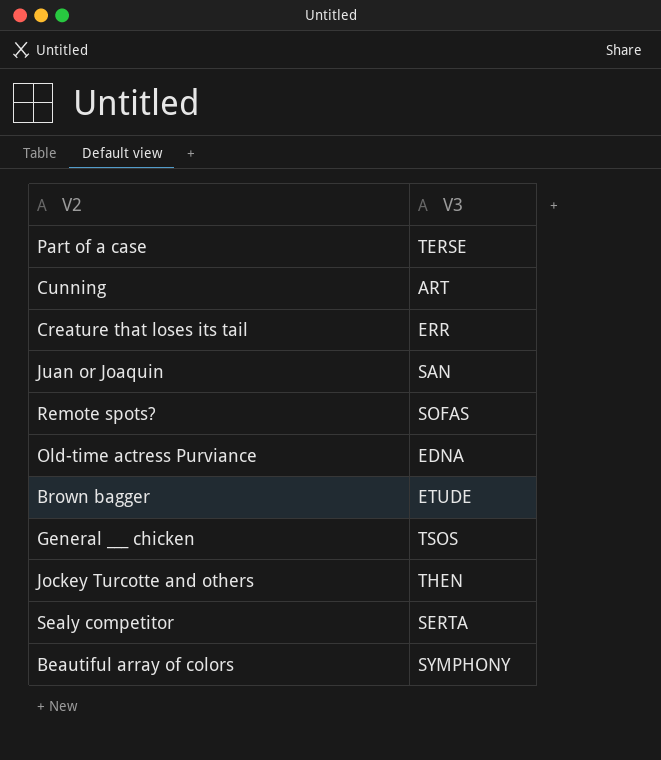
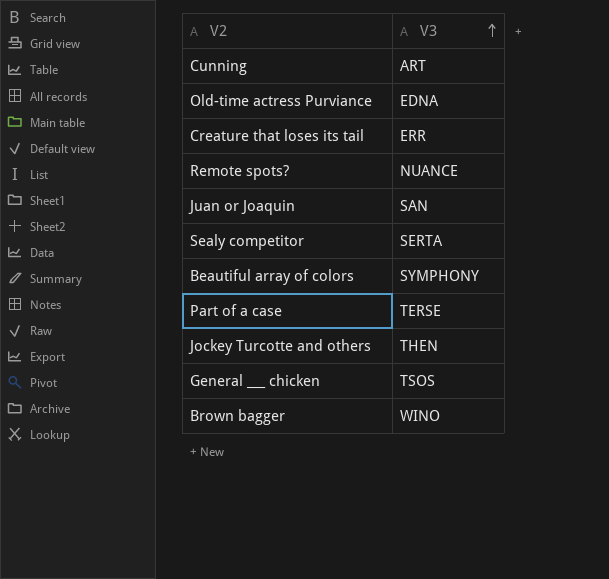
row order: none -> V3 ascending
Remote spots? | V3: SOFAS -> NUANCE
Brown bagger | V3: ETUDE -> WINO

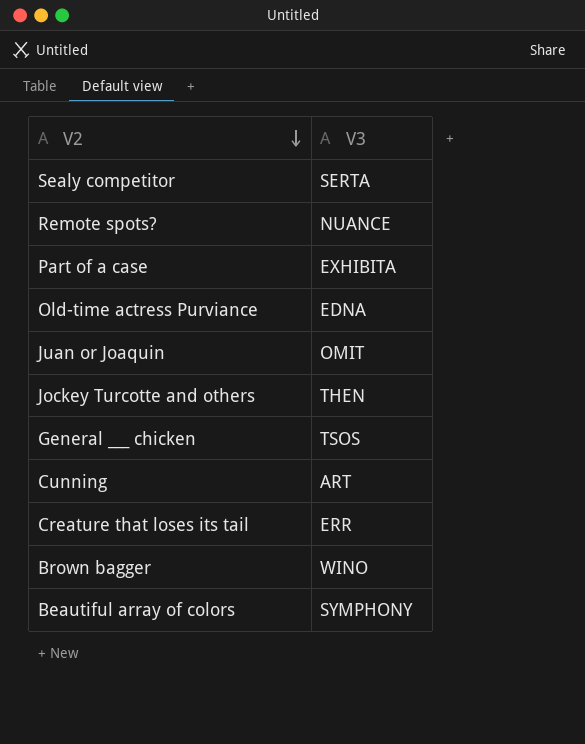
row order: V3 ascending -> V2 descending
Part of a case | V3: TERSE -> EXHIBITA
Juan or Joaquin | V3: SAN -> OMIT

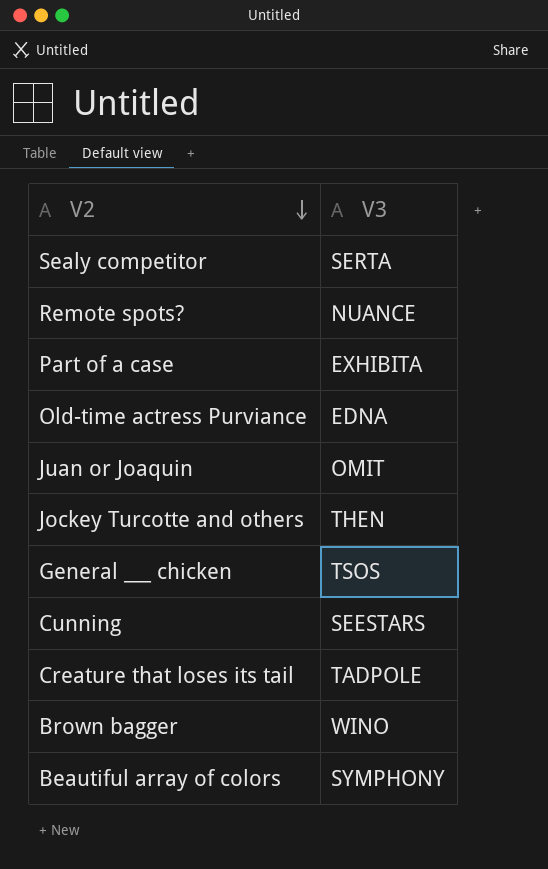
Cunning | V3: ART -> SEESTARS
Creature that loses its tail | V3: ERR -> TADPOLE

